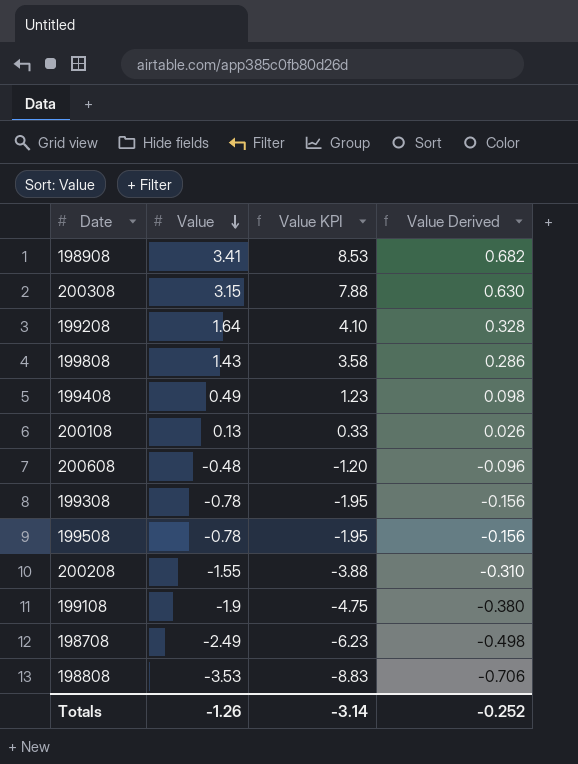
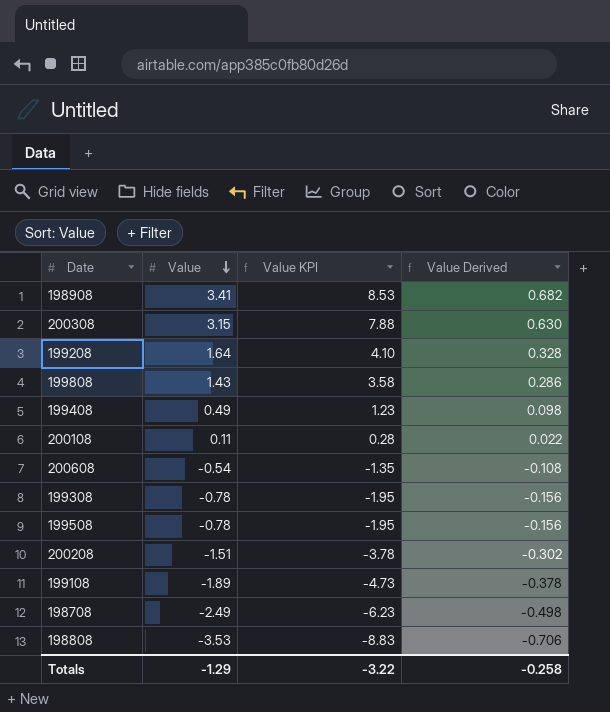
200108 | Value: 0.13 -> 0.11
200108 | Value KPI: 0.33 -> 0.28
200108 | Value Derived: 0.026 -> 0.022
200608 | Value: -0.48 -> -0.54
200608 | Value KPI: -1.20 -> -1.35
200608 | Value Derived: -0.096 -> -0.108
200208 | Value: -1.55 -> -1.51
200208 | Value KPI: -3.88 -> -3.78
200208 | Value Derived: -0.310 -> -0.302
199108 | Value: -1.9 -> -1.89
199108 | Value KPI: -4.75 -> -4.73
199108 | Value Derived: -0.380 -> -0.378
Totals | Value: -1.26 -> -1.29
Totals | Value KPI: -3.14 -> -3.22
Totals | Value Derived: -0.252 -> -0.258

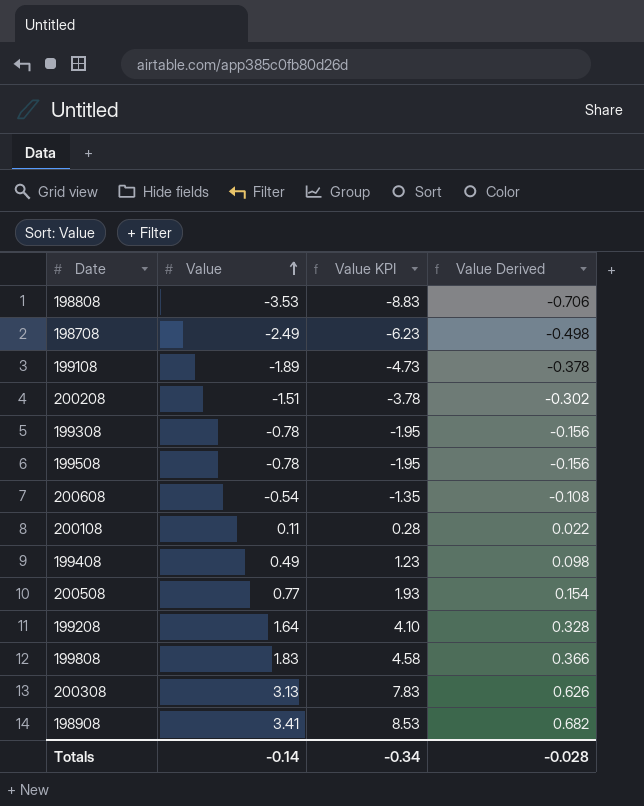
row order: Value descending -> Value ascending
row 200508: none -> 0.77 | 1.93 | 0.154
199808 | Value: 1.43 -> 1.83
199808 | Value KPI: 3.58 -> 4.58
199808 | Value Derived: 0.286 -> 0.366
200308 | Value: 3.15 -> 3.13
200308 | Value KPI: 7.88 -> 7.83
200308 | Value Derived: 0.630 -> 0.626
Totals | Value: -1.29 -> -0.14
Totals | Value KPI: -3.22 -> -0.34
Totals | Value Derived: -0.258 -> -0.028

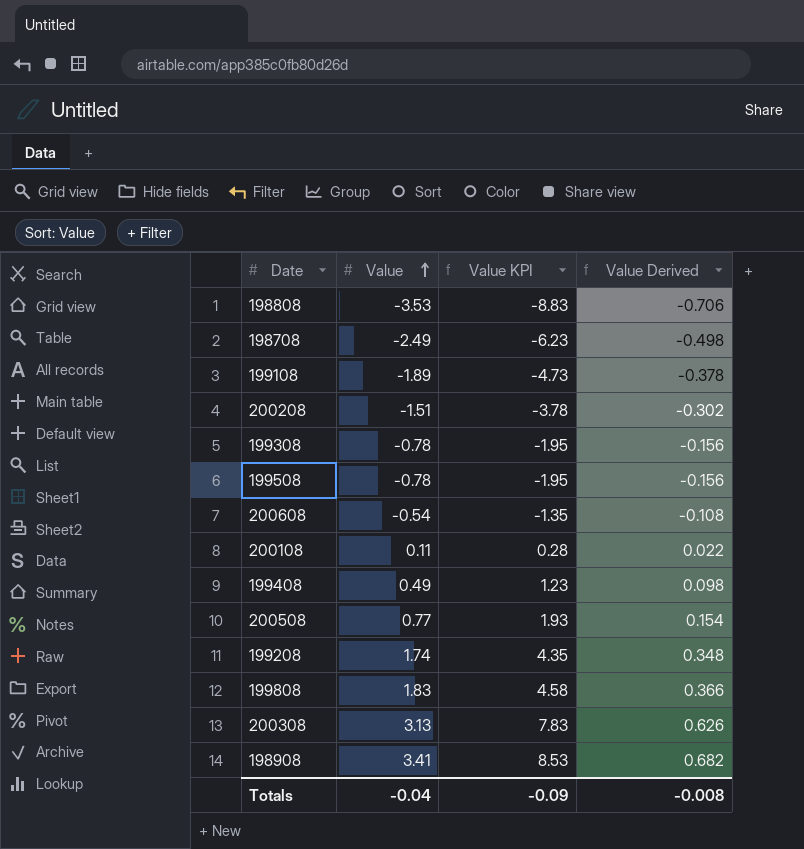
199208 | Value: 1.64 -> 1.74
199208 | Value KPI: 4.10 -> 4.35
199208 | Value Derived: 0.328 -> 0.348
Totals | Value: -0.14 -> -0.04
Totals | Value KPI: -0.34 -> -0.09
Totals | Value Derived: -0.028 -> -0.008

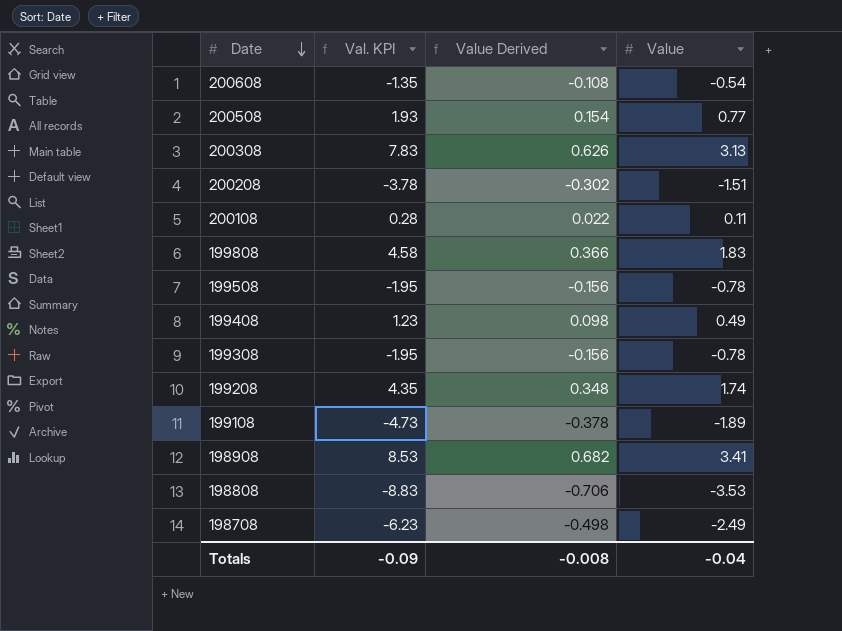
row order: Value ascending -> Date descending
column name: Value KPI -> Val. KPI
column Value | position: 2 -> 4

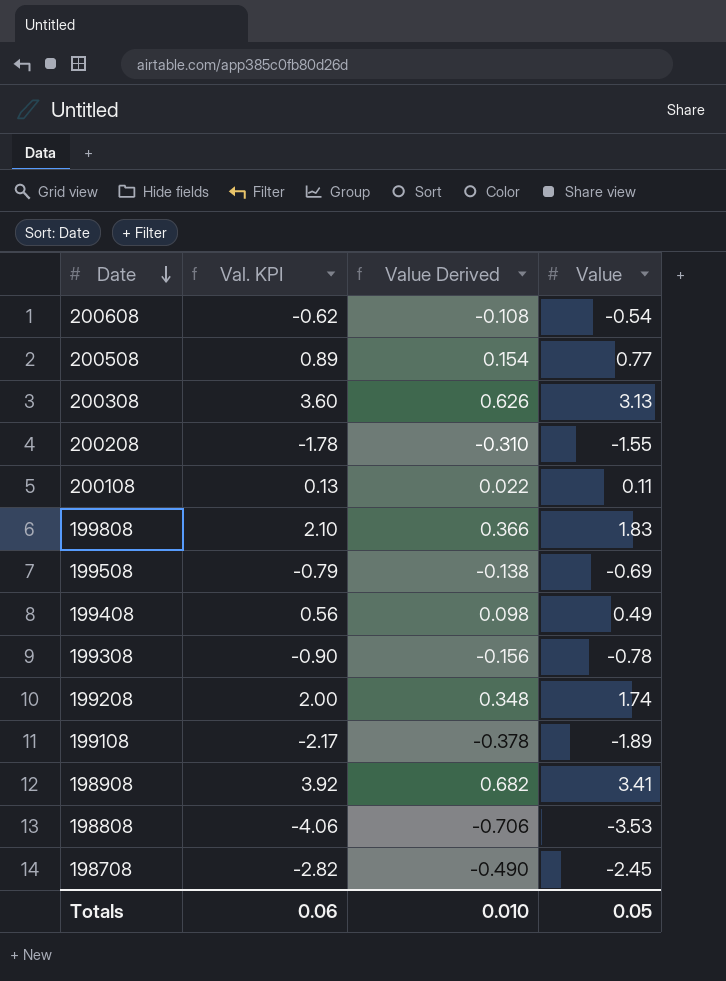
column Val. KPI | formula: [Value] * 2.5 -> [Value] * 1.15
200208 | Value Derived: -0.302 -> -0.310
200208 | Value: -1.51 -> -1.55
199508 | Value Derived: -0.156 -> -0.138
199508 | Value: -0.78 -> -0.69
198708 | Value Derived: -0.498 -> -0.490
198708 | Value: -2.49 -> -2.45
Totals | Val. KPI: -0.09 -> 0.06
Totals | Value Derived: -0.008 -> 0.010
Totals | Value: -0.04 -> 0.05

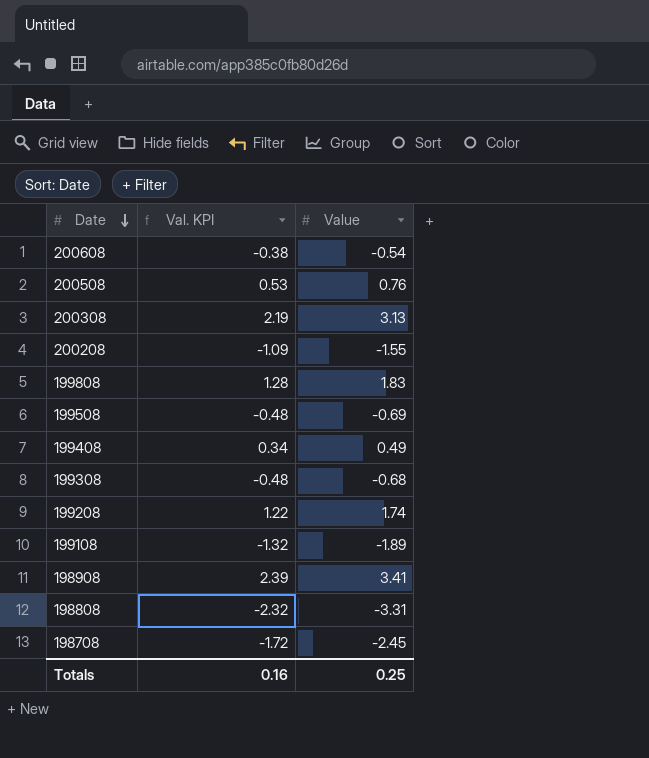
column Value Derived | formula: [Value] * 0.2 -> none
column Val. KPI | formula: [Value] * 1.15 -> [Value] * 0.7
row 200108: 0.13 | 0.022 | 0.11 -> none
200508 | Value: 0.77 -> 0.76
199308 | Value: -0.78 -> -0.68
198808 | Value: -3.53 -> -3.31
Totals | Val. KPI: 0.06 -> 0.16
Totals | Value: 0.05 -> 0.25

